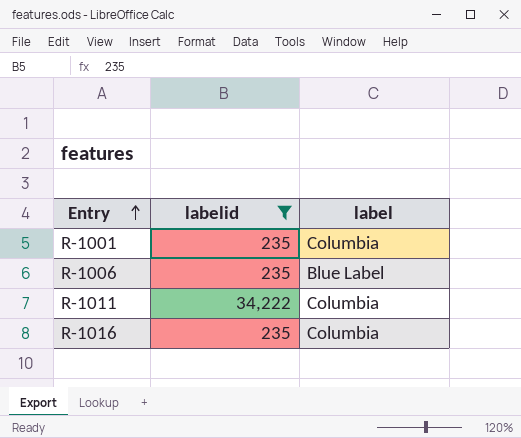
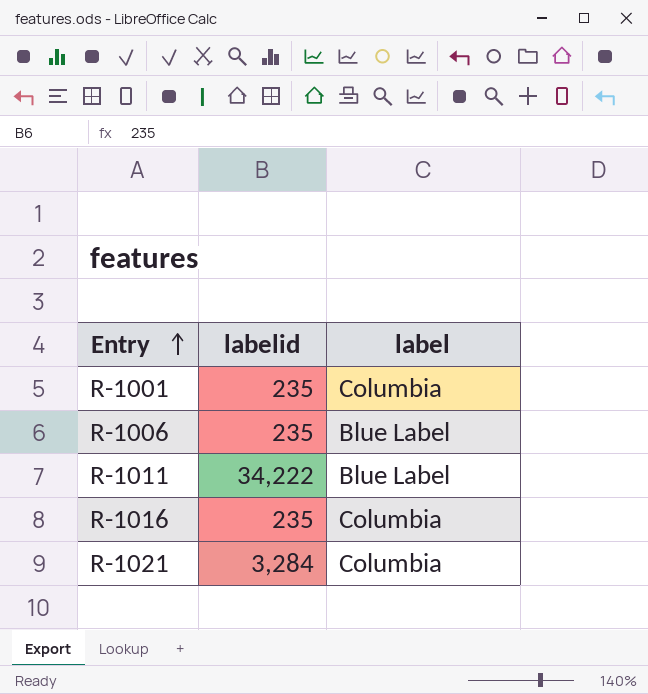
filter: labelid != 3,284 -> none
R-1011 | label: Columbia -> Blue Label

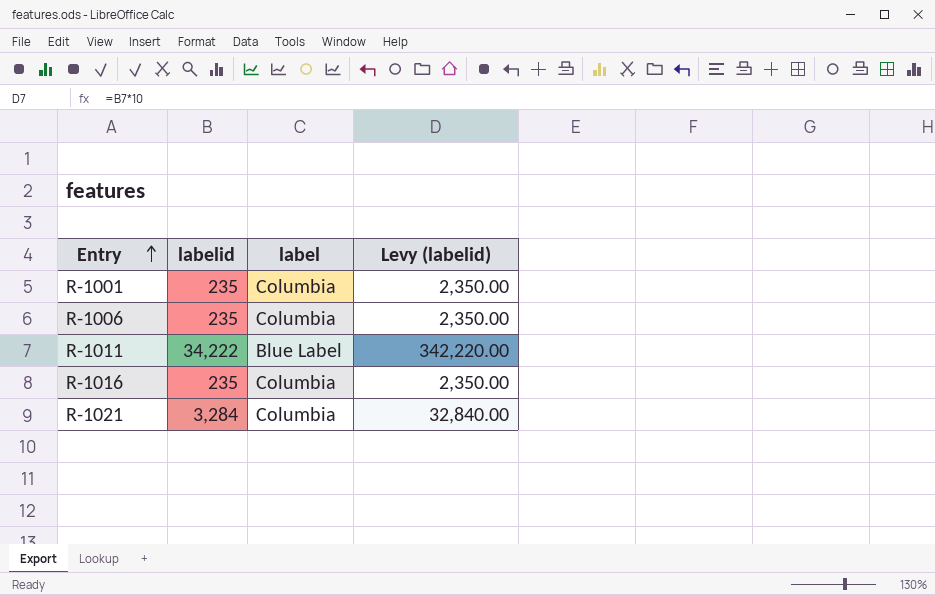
column Levy (labelid) | formula: none -> [labelid] * 10
R-1006 | label: Blue Label -> Columbia

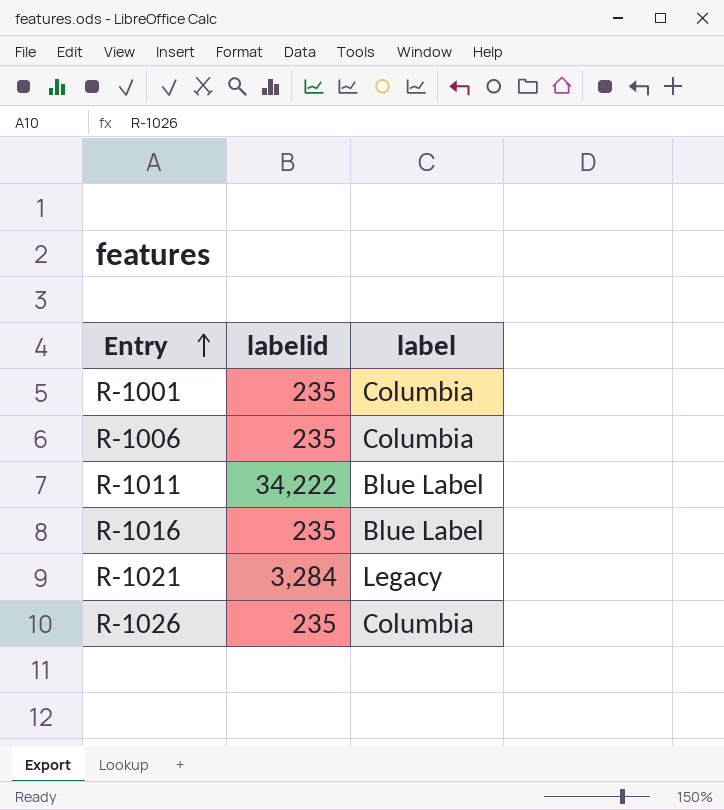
column Levy (labelid) | formula: [labelid] * 10 -> none
R-1016 | label: Columbia -> Blue Label
R-1021 | label: Columbia -> Legacy
row R-1026: none -> 235 | Columbia

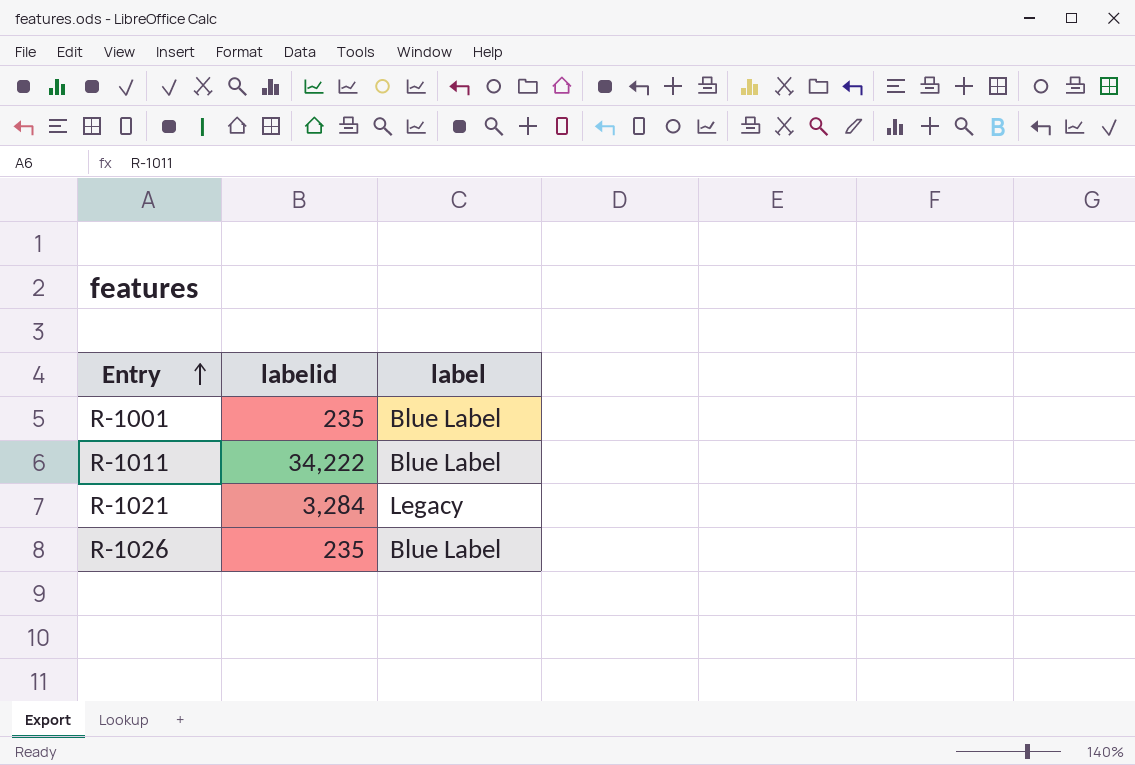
row R-1006: 235 | Columbia -> none
row R-1016: 235 | Blue Label -> none
R-1001 | label: Columbia -> Blue Label
R-1026 | label: Columbia -> Blue Label

